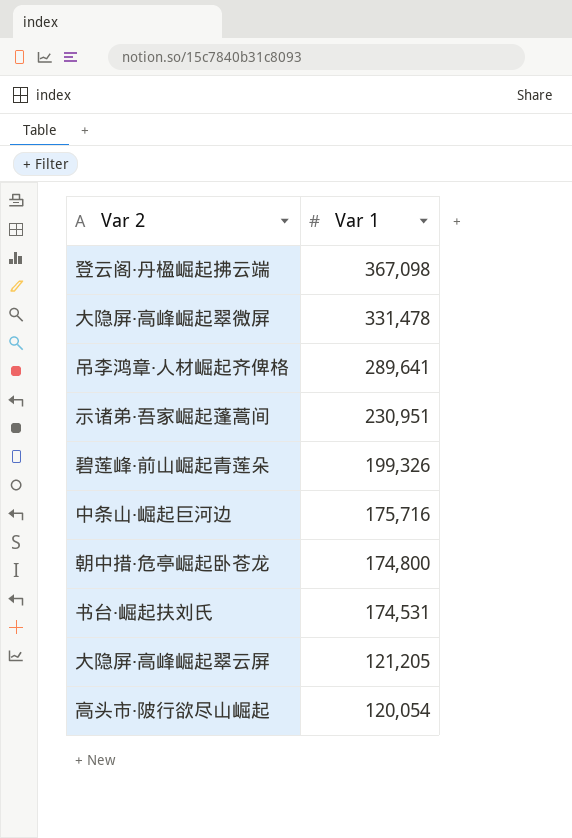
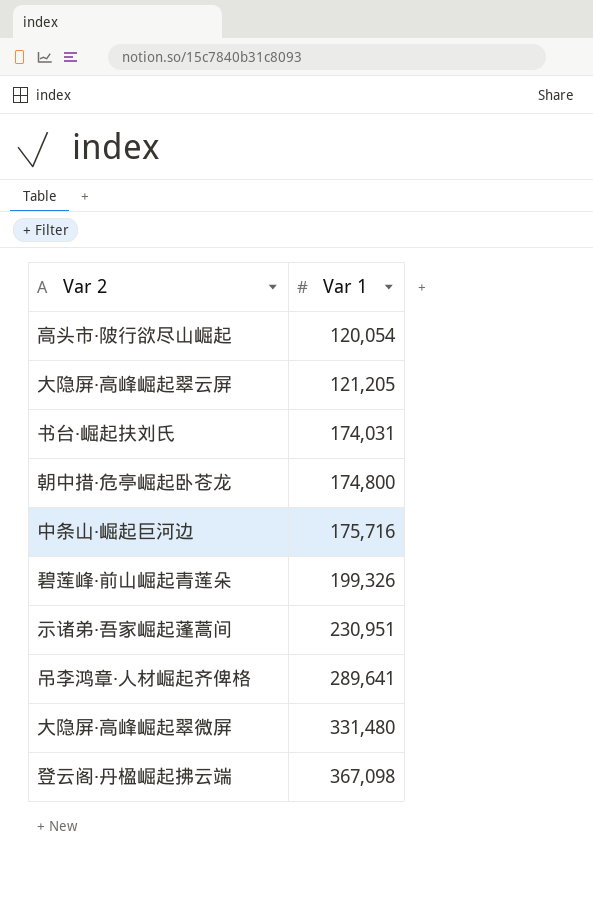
row order: Var 1 descending -> Var 1 ascending
书台·崛起扶刘氏 | Var 1: 174,531 -> 174,031
大隐屏·高峰崛起翠微屏 | Var 1: 331,478 -> 331,480

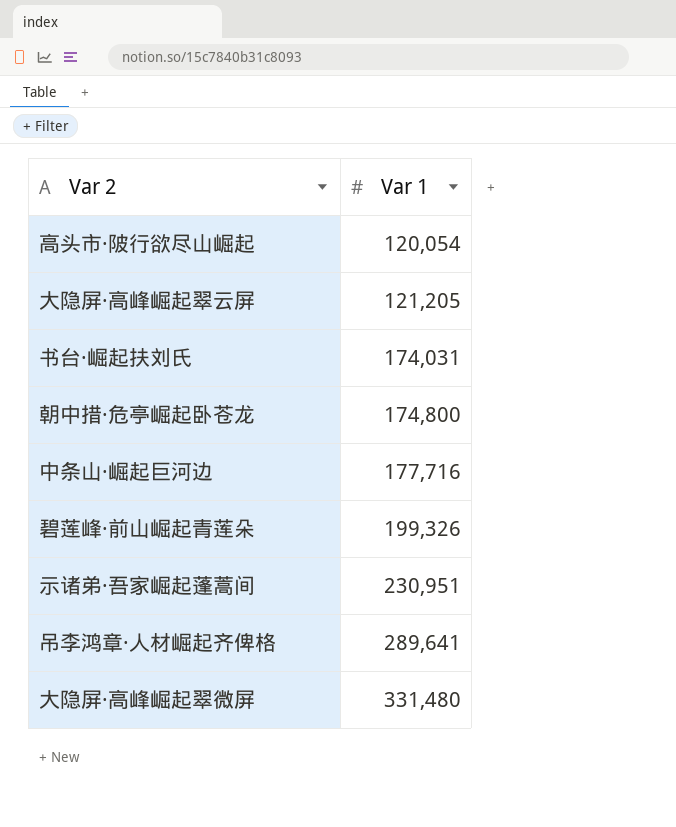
row 登云阁·丹楹崛起拂云端: 367,098 -> none
中条山·崛起巨河边 | Var 1: 175,716 -> 177,716

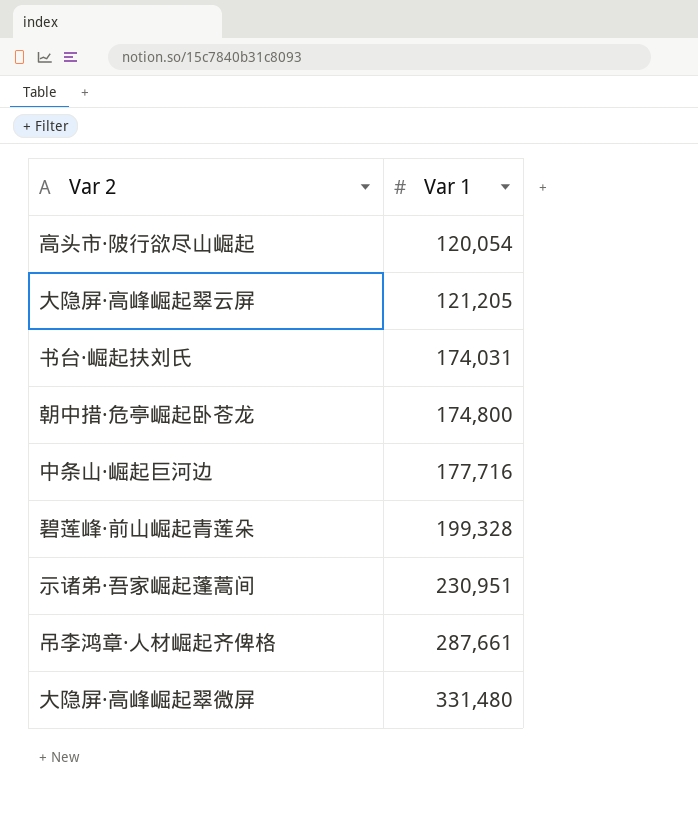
碧莲峰·前山崛起青莲朵 | Var 1: 199,326 -> 199,328
吊李鸿章·人材崛起齐俾格 | Var 1: 289,641 -> 287,661

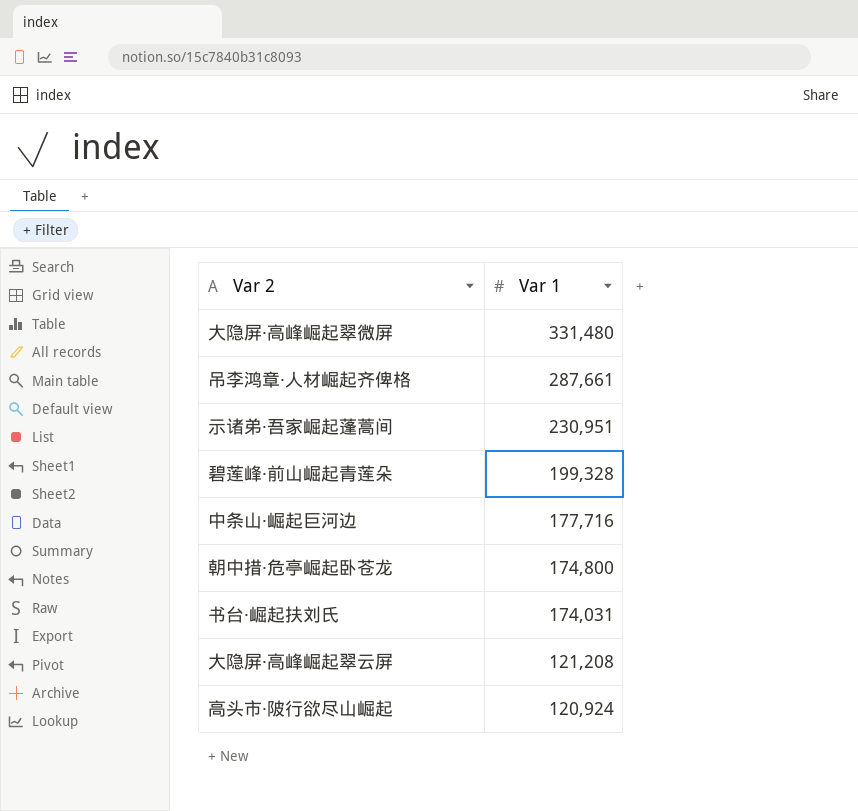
row order: Var 1 ascending -> Var 1 descending
大隐屏·高峰崛起翠云屏 | Var 1: 121,205 -> 121,208
高头市·陂行欲尽山崛起 | Var 1: 120,054 -> 120,924

